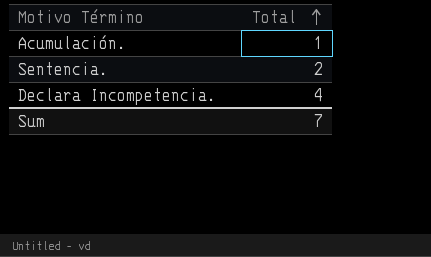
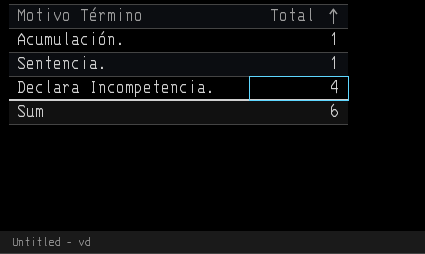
Sentencia. | Total: 2 -> 1
Sum | Total: 7 -> 6

